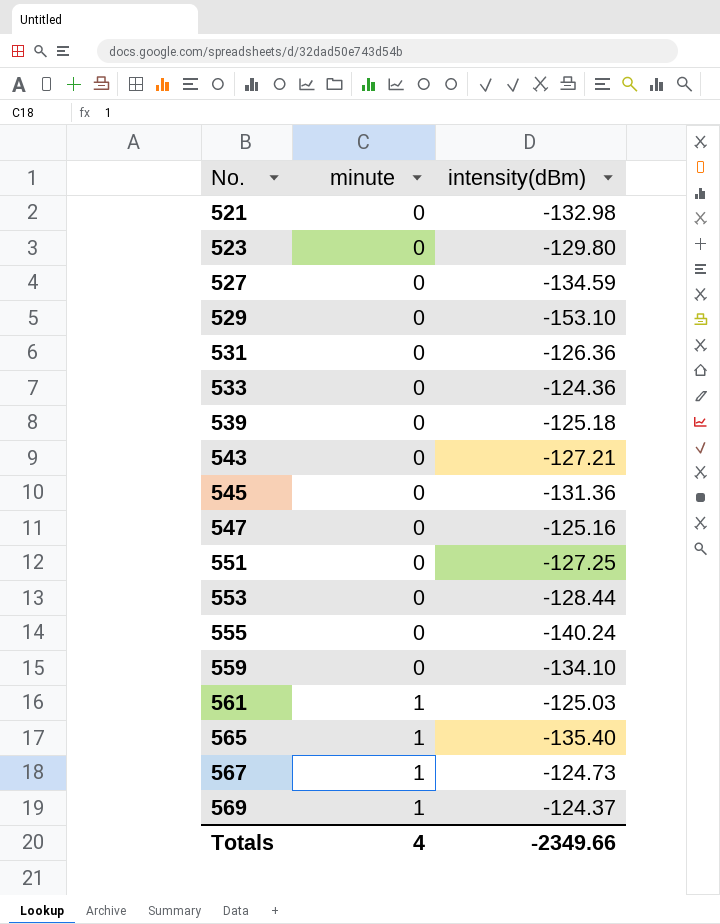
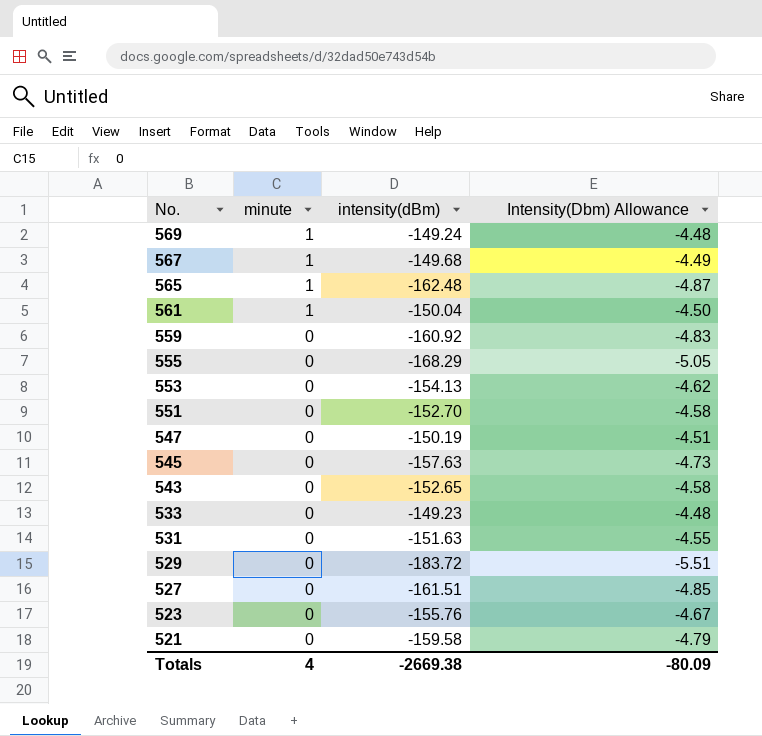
row order: No. ascending -> No. descending
column Intensity(Dbm) Allowance | formula: none -> [intensity(dBm)] * 0.03
row 539: 0 | -125.18 -> none
569 | intensity(dBm): -124.37 -> -149.24
567 | intensity(dBm): -124.73 -> -149.68
565 | intensity(dBm): -135.40 -> -162.48
561 | intensity(dBm): -125.03 -> -150.04
559 | intensity(dBm): -134.10 -> -160.92
555 | intensity(dBm): -140.24 -> -168.29
553 | intensity(dBm): -128.44 -> -154.13
551 | intensity(dBm): -127.25 -> -152.70
547 | intensity(dBm): -125.16 -> -150.19
545 | intensity(dBm): -131.36 -> -157.63
543 | intensity(dBm): -127.21 -> -152.65
533 | intensity(dBm): -124.36 -> -149.23
531 | intensity(dBm): -126.36 -> -151.63
529 | intensity(dBm): -153.10 -> -183.72
527 | intensity(dBm): -134.59 -> -161.51
523 | intensity(dBm): -129.80 -> -155.76
521 | intensity(dBm): -132.98 -> -159.58
Totals | intensity(dBm): -2349.66 -> -2669.38

